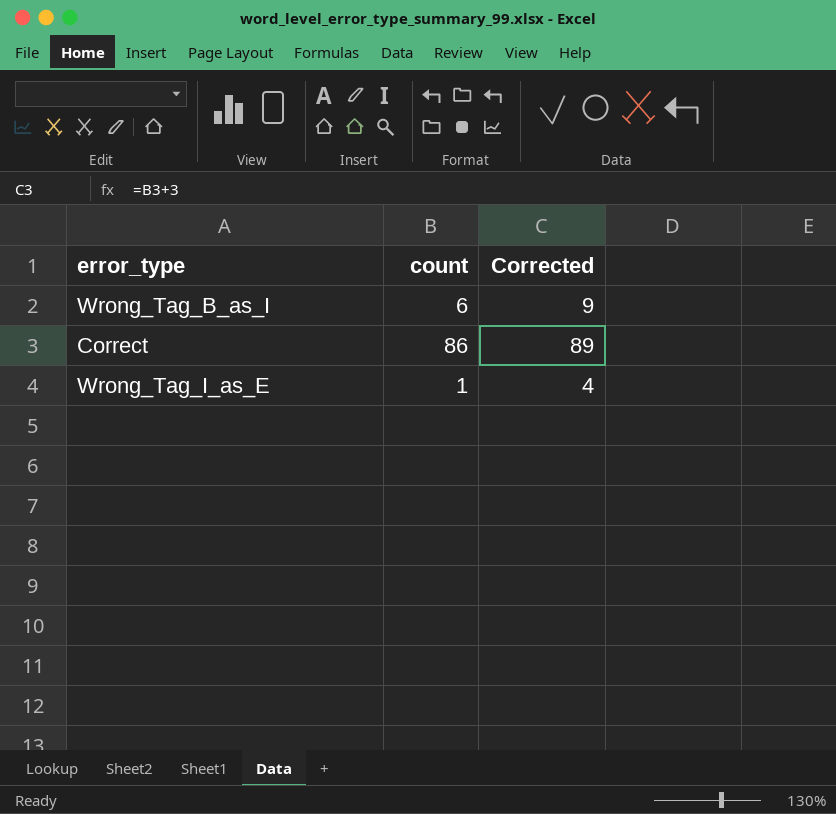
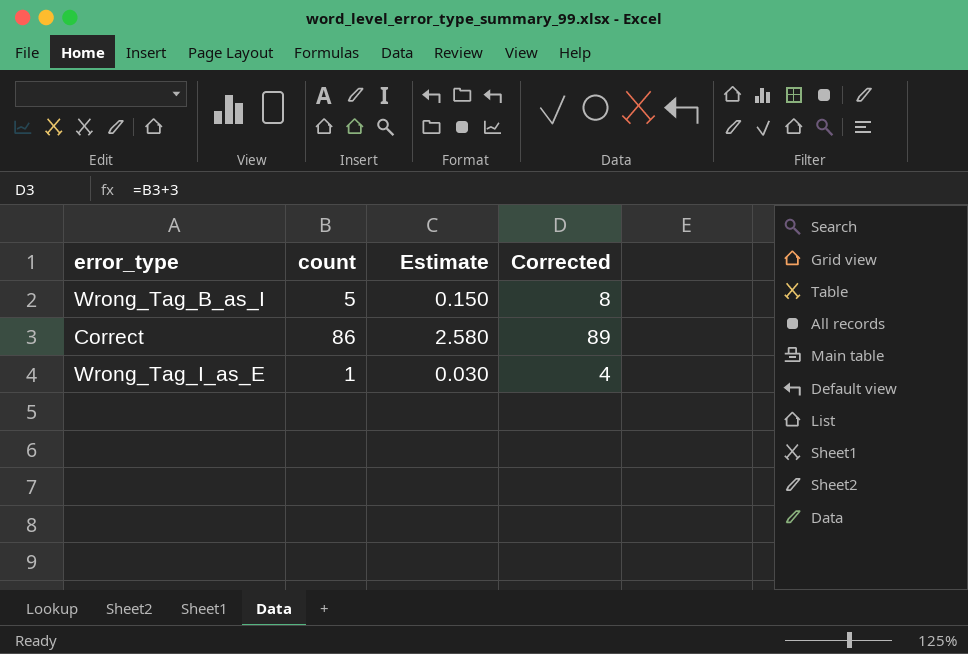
column Estimate | formula: none -> [count] * 0.03
Wrong_Tag_B_as_I | count: 6 -> 5
Wrong_Tag_B_as_I | Corrected: 9 -> 8

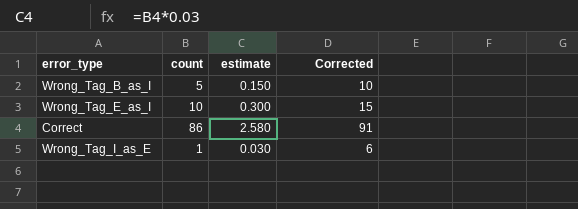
column name: Estimate -> estimate
column Corrected | formula: [count] + 3 -> [count] + 5
row Wrong_Tag_E_as_I: none -> 10 | 0.300 | 15

